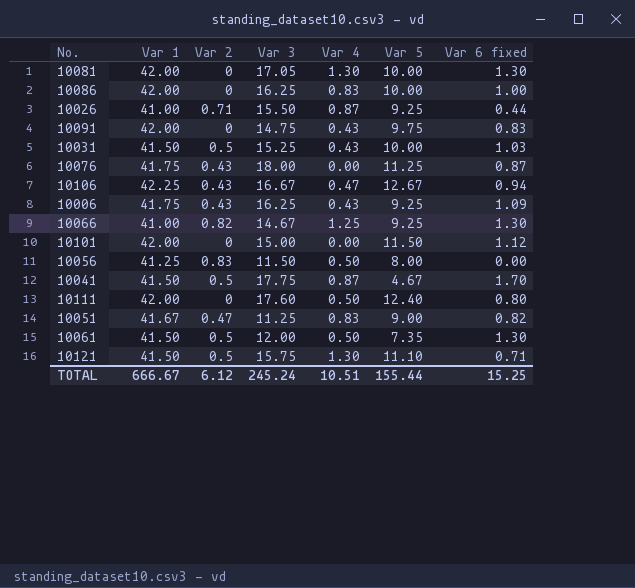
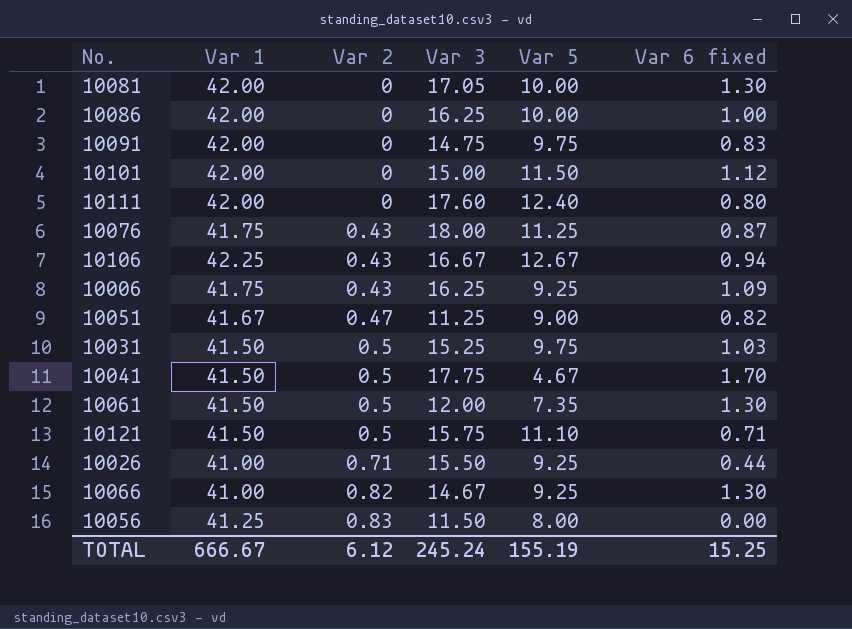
row order: none -> Var 2 ascending
column Var 4 | position: 5 -> none
10031 | Var 5: 10.00 -> 9.75
TOTAL | Var 5: 155.44 -> 155.19

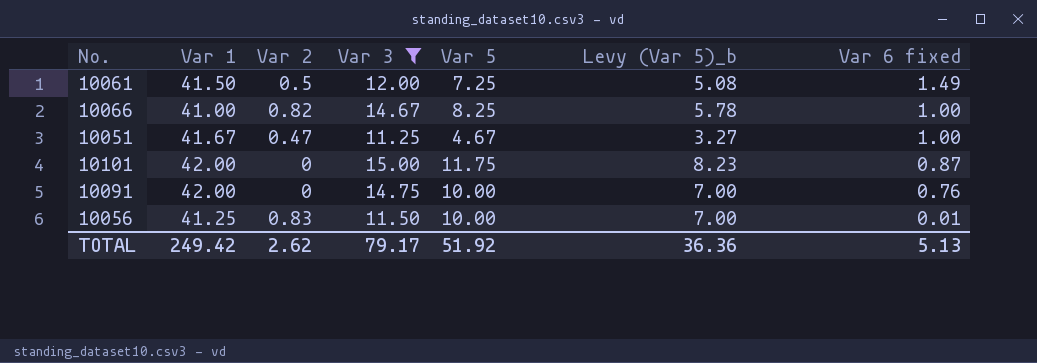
filter: none -> Var 3 <= 15.00
row order: Var 2 ascending -> Var 6 fixed descending
column Levy (Var 5)_b | formula: none -> [Var 5] * 0.7
10061 | Var 5: 7.35 -> 7.25
10061 | Var 6 fixed: 1.30 -> 1.49
10066 | Var 5: 9.25 -> 8.25
10066 | Var 6 fixed: 1.30 -> 1.00
10051 | Var 5: 9.00 -> 4.67
10051 | Var 6 fixed: 0.82 -> 1.00
10101 | Var 5: 11.50 -> 11.75
10101 | Var 6 fixed: 1.12 -> 0.87
10091 | Var 5: 9.75 -> 10.00
10091 | Var 6 fixed: 0.83 -> 0.76
10056 | Var 5: 8.00 -> 10.00
10056 | Var 6 fixed: 0.00 -> 0.01
TOTAL | Var 1: 666.67 -> 249.42
TOTAL | Var 2: 6.12 -> 2.62
TOTAL | Var 3: 245.24 -> 79.17
TOTAL | Var 5: 155.19 -> 51.92
TOTAL | Var 6 fixed: 15.25 -> 5.13

